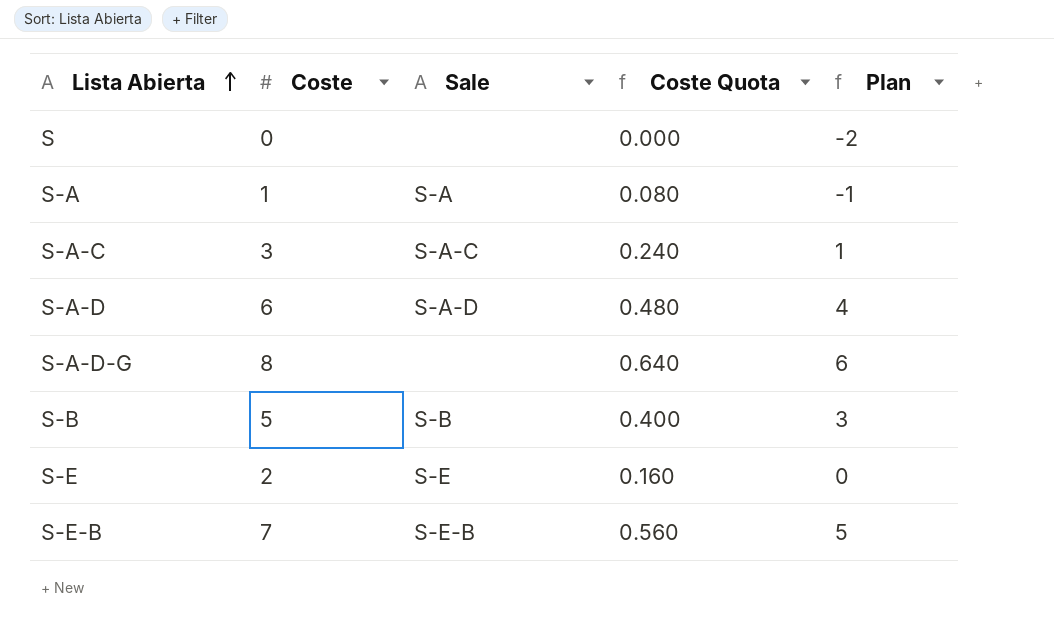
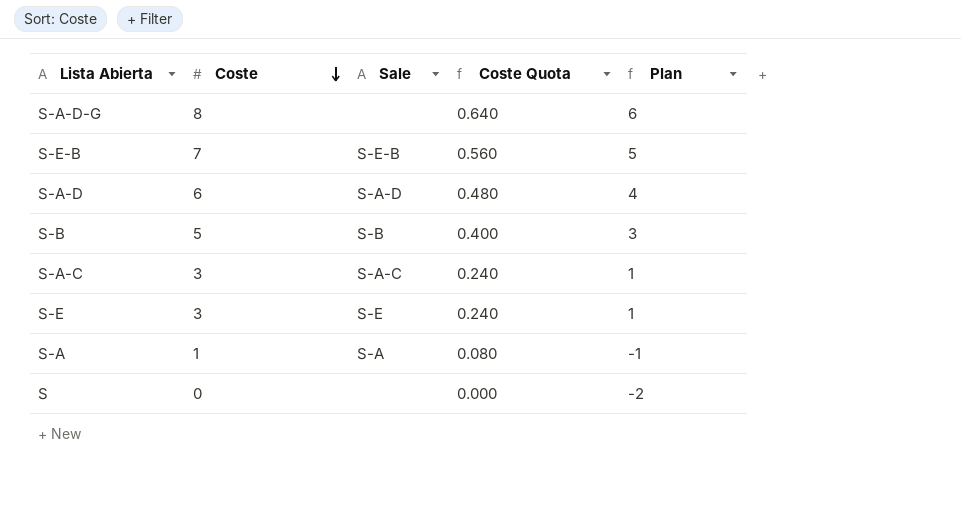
row order: Lista Abierta ascending -> Coste descending
S-E | Coste: 2 -> 3
S-E | Coste Quota: 0.160 -> 0.240
S-E | Plan: 0 -> 1

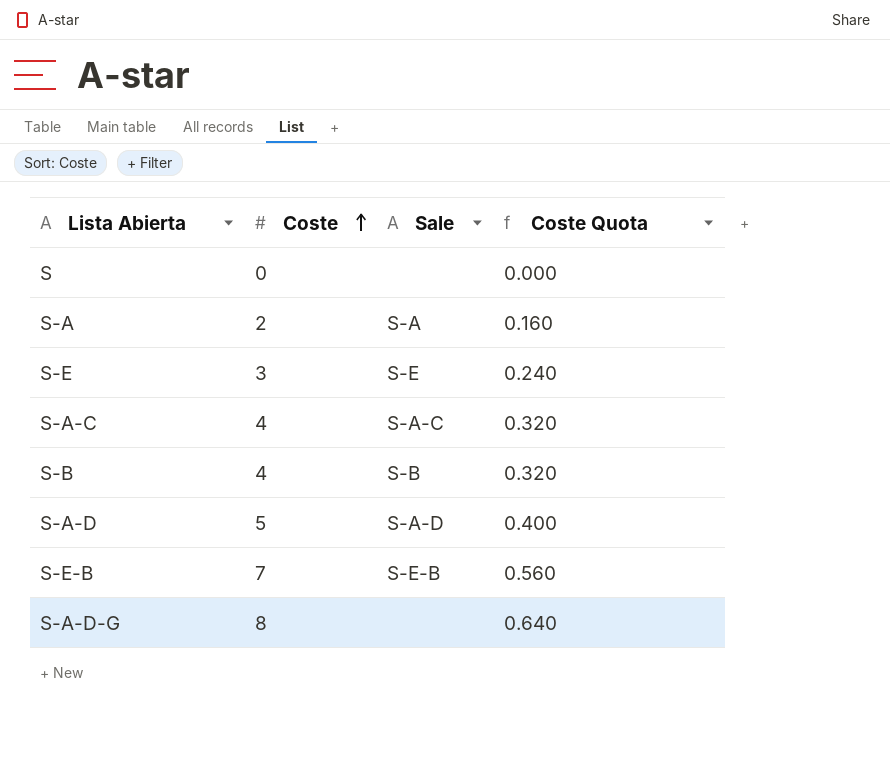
row order: Coste descending -> Coste ascending
column Plan | formula: [Coste] - 2 -> none
S-A | Coste: 1 -> 2
S-A | Coste Quota: 0.080 -> 0.160
S-A-C | Coste: 3 -> 4
S-A-C | Coste Quota: 0.240 -> 0.320
S-B | Coste: 5 -> 4
S-B | Coste Quota: 0.400 -> 0.320
S-A-D | Coste: 6 -> 5
S-A-D | Coste Quota: 0.480 -> 0.400

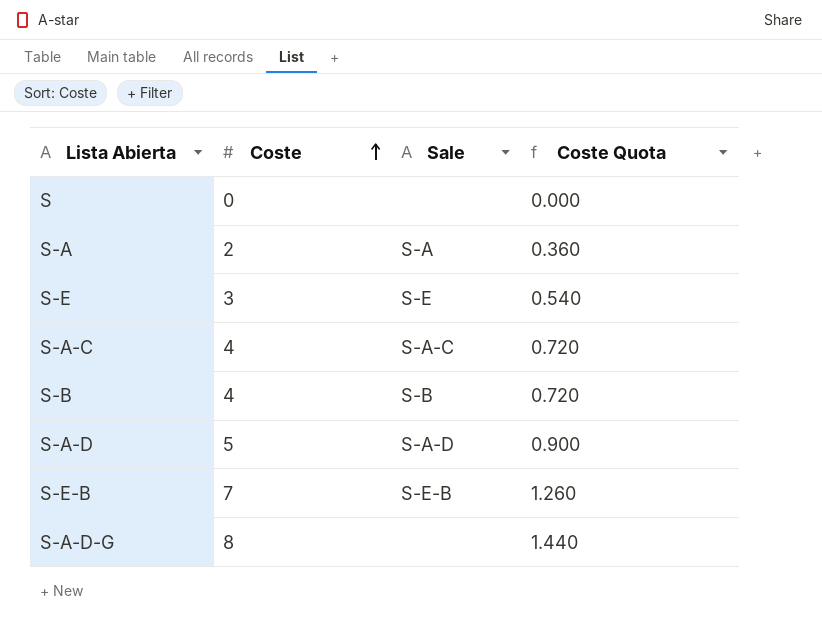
column Coste Quota | formula: [Coste] * 0.08 -> [Coste] * 0.18

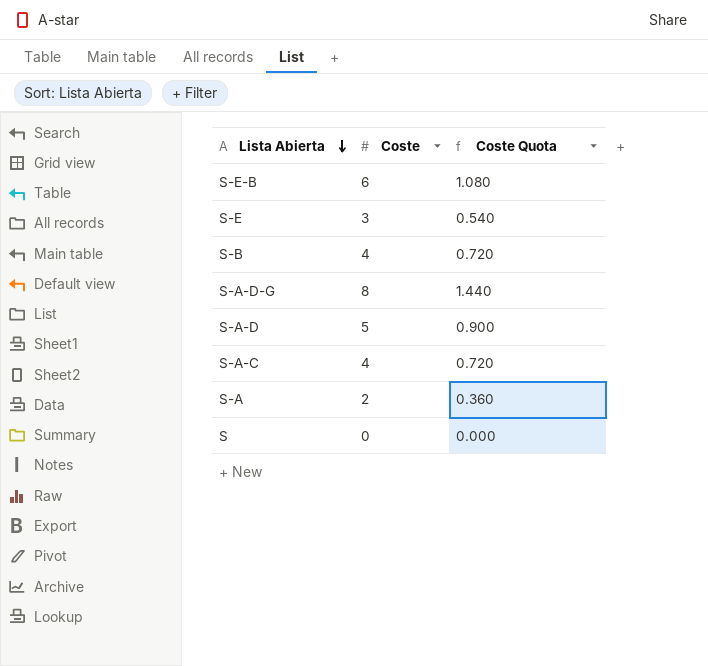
row order: Coste ascending -> Lista Abierta descending
column Sale | position: 3 -> none
S-E-B | Coste: 7 -> 6
S-E-B | Coste Quota: 1.260 -> 1.080

